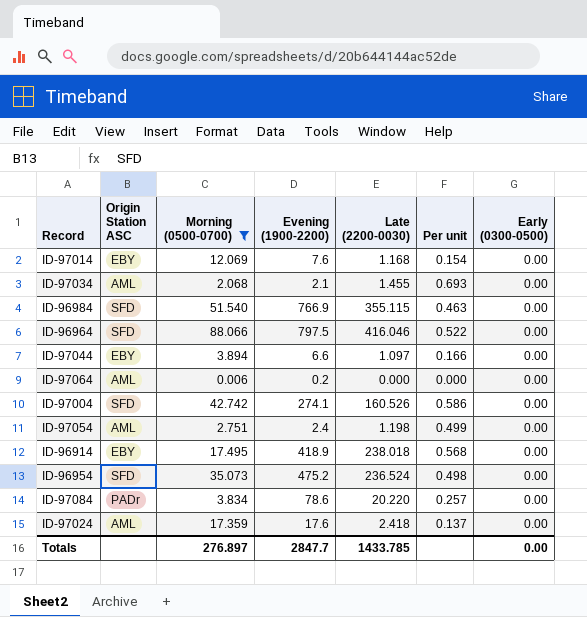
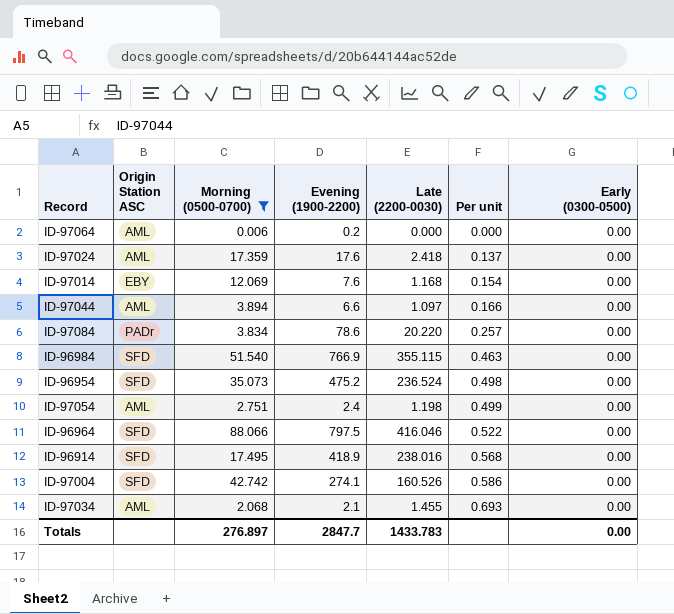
row order: none -> Per unit ascending
ID-97044 | Origin Station ASC: EBY -> AML
ID-96914 | Origin Station ASC: EBY -> SFD
ID-96914 | Late (2200-0030): 238.018 -> 238.016
Totals | Late (2200-0030): 1433.785 -> 1433.783

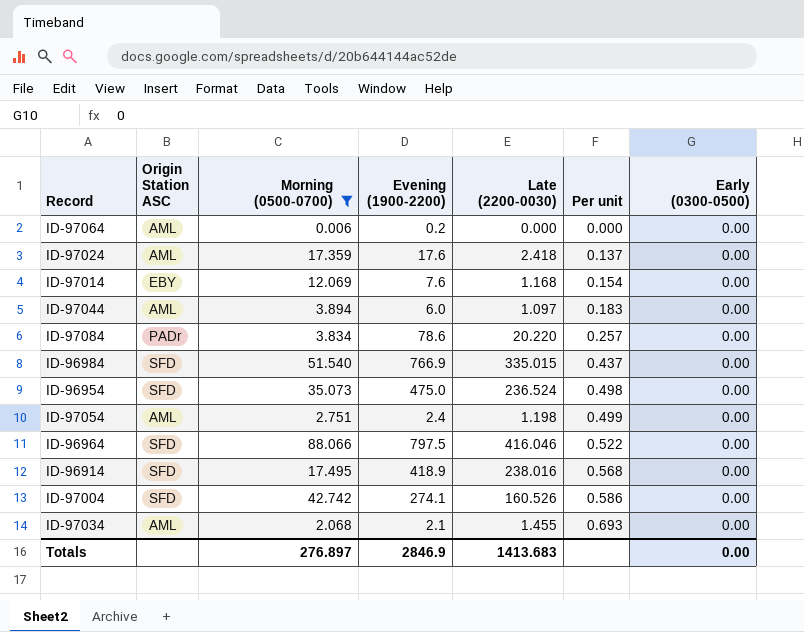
ID-97044 | Evening (1900-2200): 6.6 -> 6.0
ID-97044 | Per unit: 0.166 -> 0.183
ID-96984 | Late (2200-0030): 355.115 -> 335.015
ID-96984 | Per unit: 0.463 -> 0.437
ID-96954 | Evening (1900-2200): 475.2 -> 475.0
Totals | Evening (1900-2200): 2847.7 -> 2846.9
Totals | Late (2200-0030): 1433.783 -> 1413.683

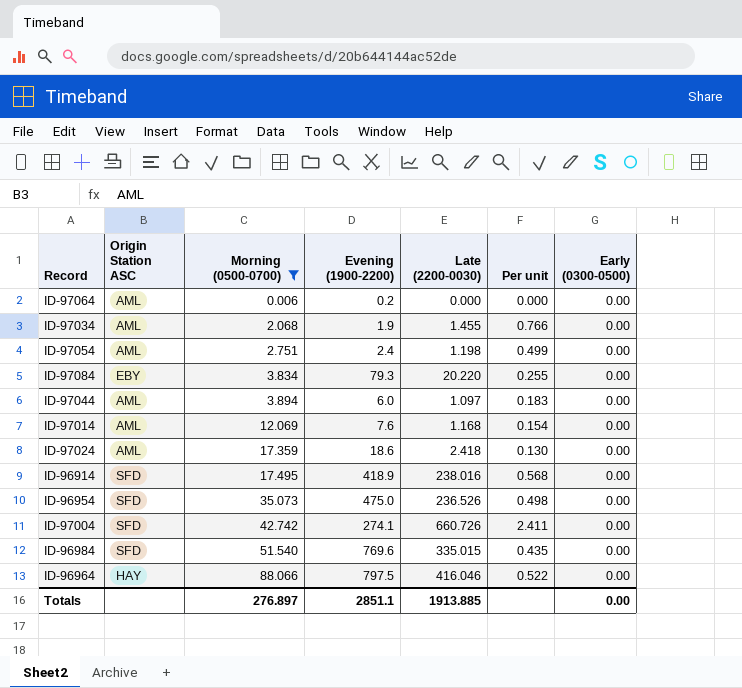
row order: Per unit ascending -> Morning (0500-0700) ascending
ID-97034 | Evening (1900-2200): 2.1 -> 1.9
ID-97034 | Per unit: 0.693 -> 0.766
ID-97084 | Origin Station ASC: PADr -> EBY
ID-97084 | Evening (1900-2200): 78.6 -> 79.3
ID-97084 | Per unit: 0.257 -> 0.255
ID-97014 | Origin Station ASC: EBY -> AML
ID-97024 | Evening (1900-2200): 17.6 -> 18.6
ID-97024 | Per unit: 0.137 -> 0.130
ID-96954 | Late (2200-0030): 236.524 -> 236.526
ID-97004 | Late (2200-0030): 160.526 -> 660.726
ID-97004 | Per unit: 0.586 -> 2.411
ID-96984 | Evening (1900-2200): 766.9 -> 769.6
ID-96984 | Per unit: 0.437 -> 0.435
ID-96964 | Origin Station ASC: SFD -> HAY
Totals | Evening (1900-2200): 2846.9 -> 2851.1
Totals | Late (2200-0030): 1413.683 -> 1913.885

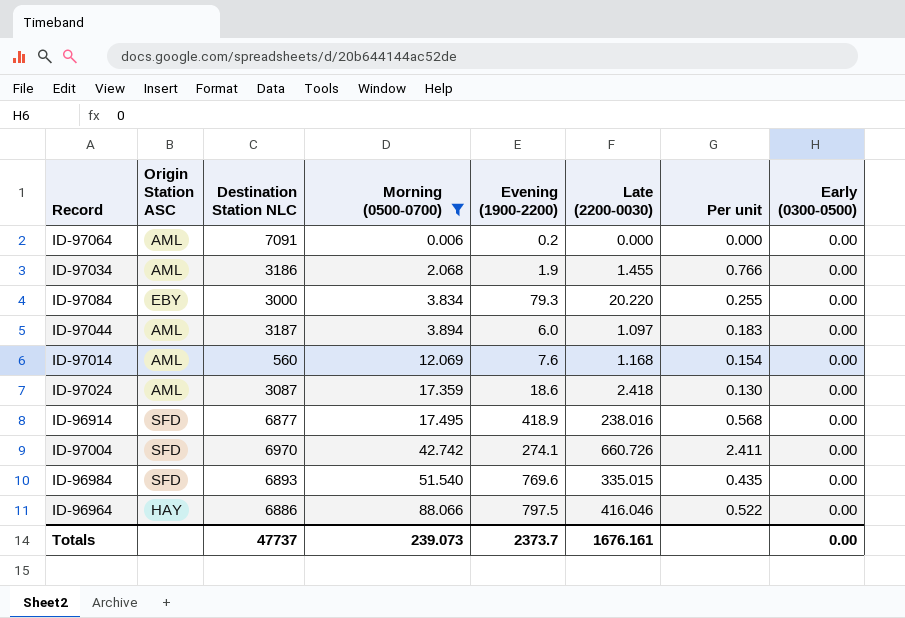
column Destination Station NLC | position: none -> 3
row ID-97054: AML | 2.751 | 2.4 | 1.198 | 0.499 | 0.00 -> none
row ID-96954: SFD | 35.073 | 475.0 | 236.526 | 0.498 | 0.00 -> none
Totals | Morning (0500-0700): 276.897 -> 239.073
Totals | Evening (1900-2200): 2851.1 -> 2373.7
Totals | Late (2200-0030): 1913.885 -> 1676.161

